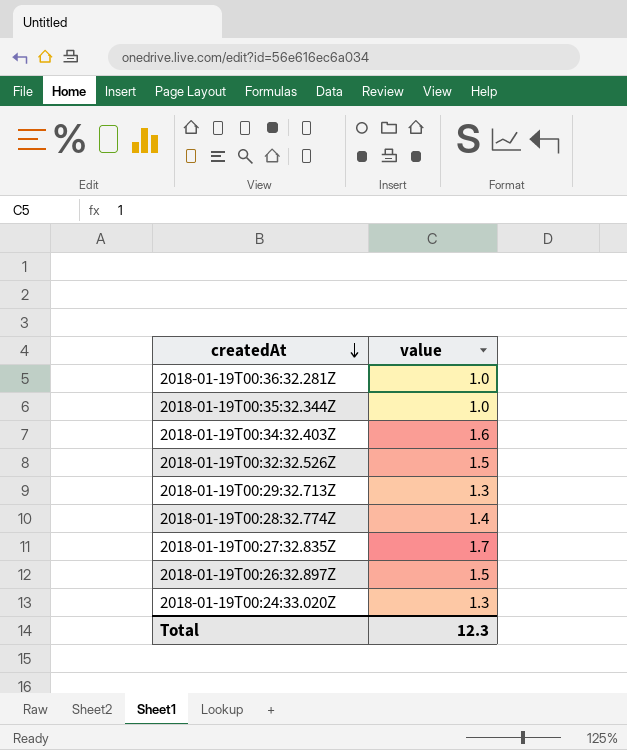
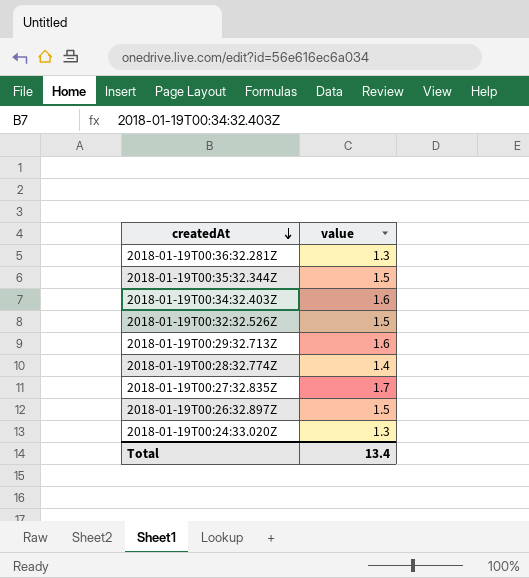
2018-01-19T00:36:32.281Z | value: 1.0 -> 1.3
2018-01-19T00:35:32.344Z | value: 1.0 -> 1.5
2018-01-19T00:29:32.713Z | value: 1.3 -> 1.6
Total | value: 12.3 -> 13.4

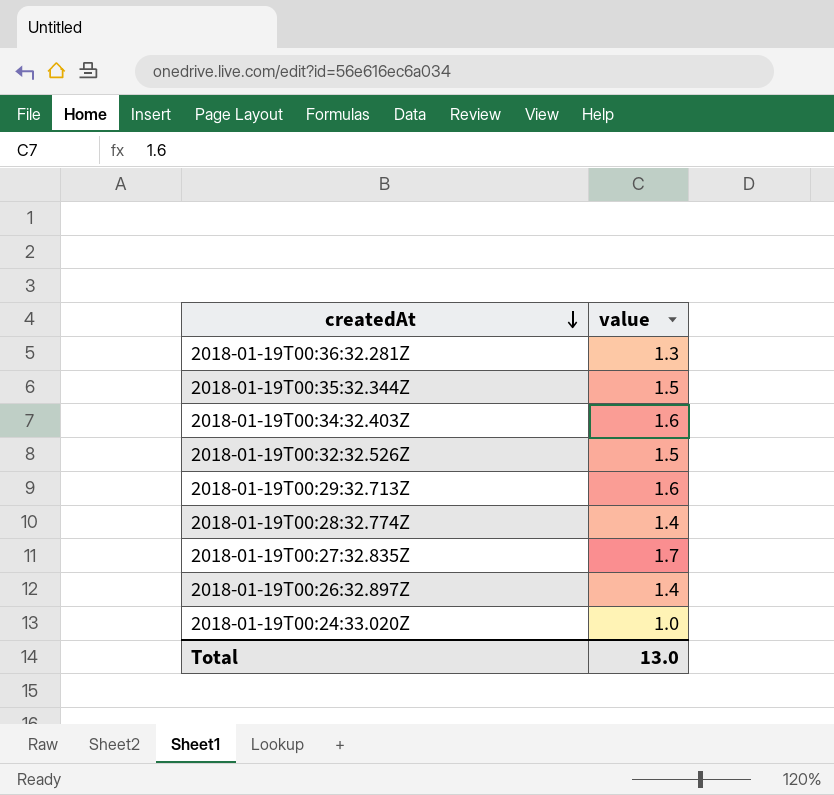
2018-01-19T00:26:32.897Z | value: 1.5 -> 1.4
2018-01-19T00:24:33.020Z | value: 1.3 -> 1.0
Total | value: 13.4 -> 13.0

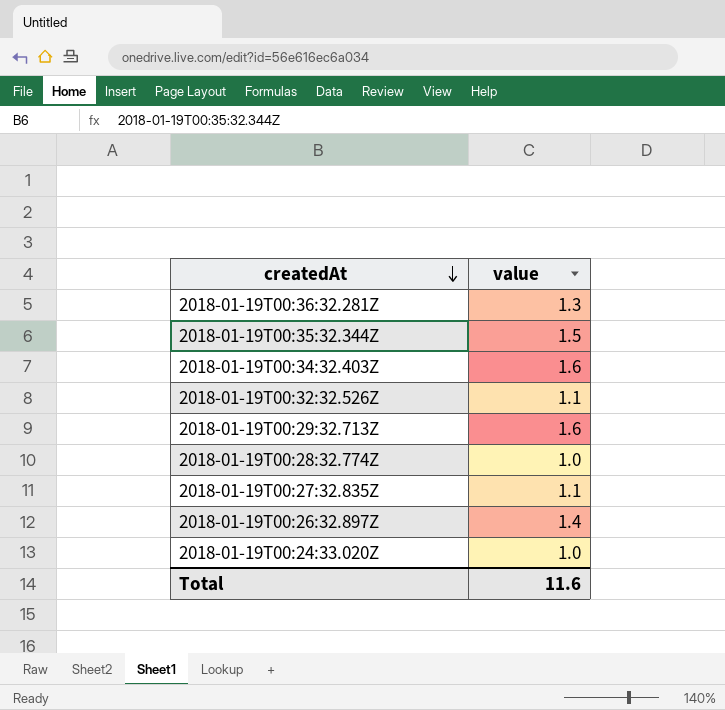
2018-01-19T00:32:32.526Z | value: 1.5 -> 1.1
2018-01-19T00:28:32.774Z | value: 1.4 -> 1.0
2018-01-19T00:27:32.835Z | value: 1.7 -> 1.1
Total | value: 13.0 -> 11.6

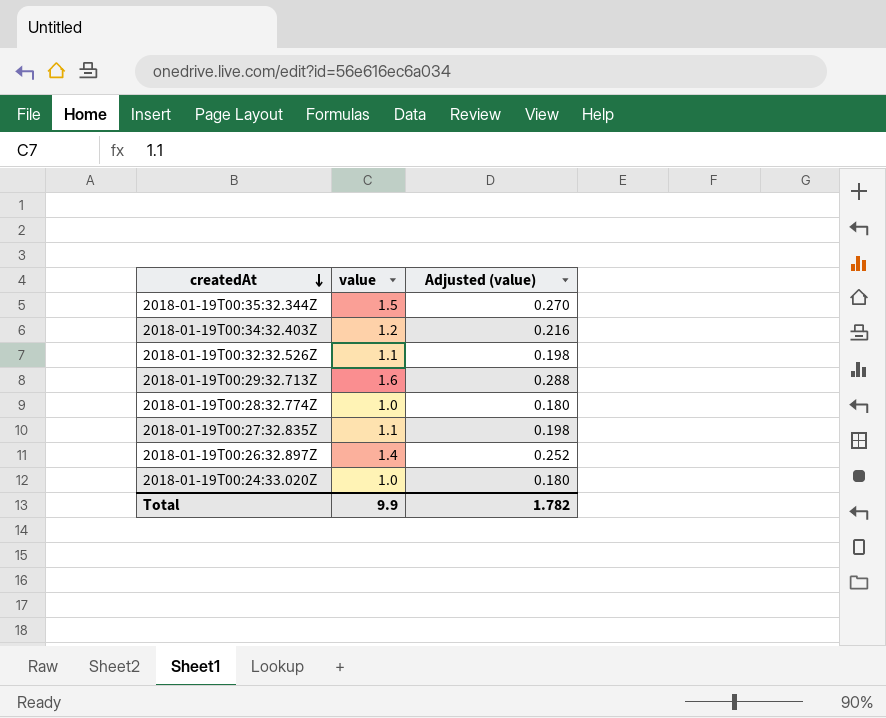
column Adjusted (value) | formula: none -> [value] * 0.18
row 2018-01-19T00:36:32.281Z: 1.3 -> none
2018-01-19T00:34:32.403Z | value: 1.6 -> 1.2
Total | value: 11.6 -> 9.9

